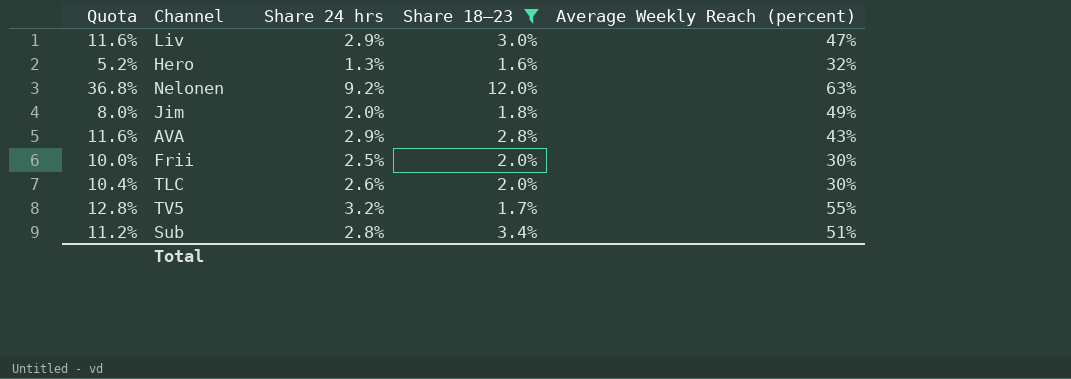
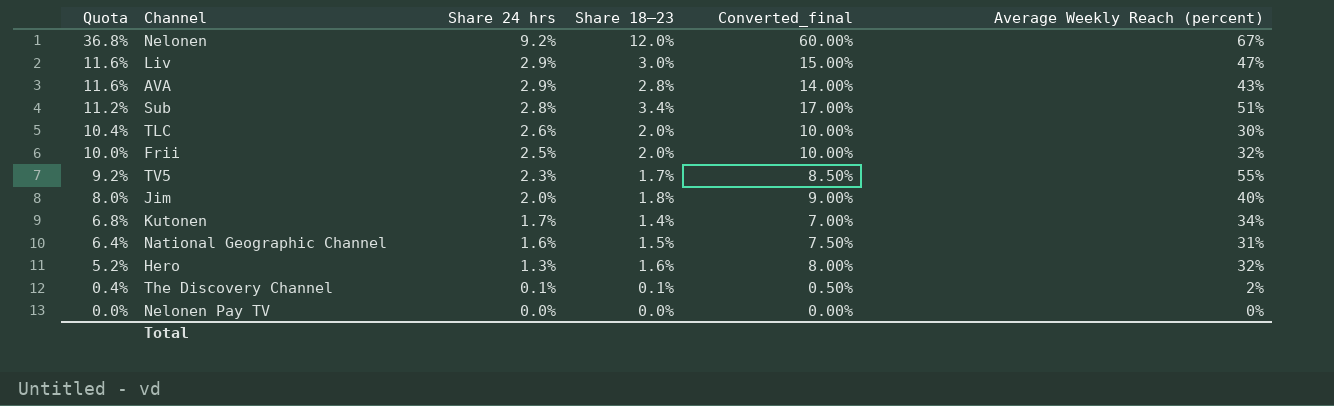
filter: Share 18–23 >= 1.6% -> none
row order: none -> Quota descending
column Converted_final | formula: none -> [Share 18–23] * 5
Nelonen | Average Weekly Reach (percent): 63% -> 67%
Frii | Average Weekly Reach (percent): 30% -> 32%
TV5 | Quota: 12.8% -> 9.2%
TV5 | Share 24 hrs: 3.2% -> 2.3%
Jim | Average Weekly Reach (percent): 49% -> 40%

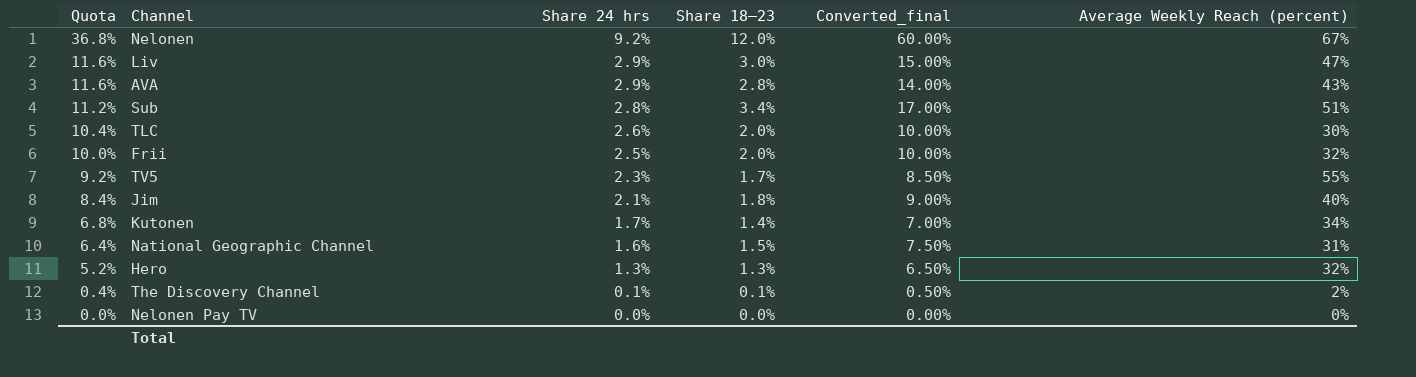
Jim | Quota: 8.0% -> 8.4%
Jim | Share 24 hrs: 2.0% -> 2.1%
Hero | Share 18–23: 1.6% -> 1.3%
Hero | Converted_final: 8.00% -> 6.50%

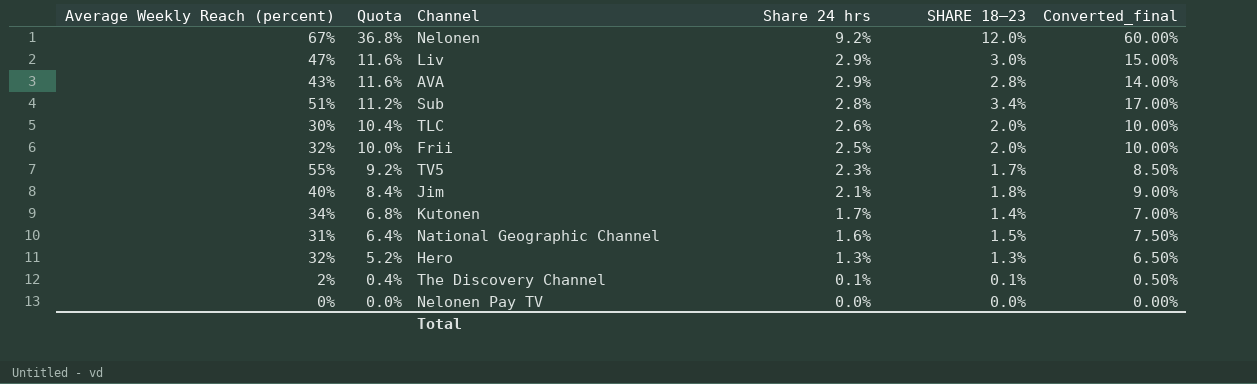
column Average Weekly Reach (percent) | position: 6 -> 1
column name: Share 18–23 -> SHARE 18–23

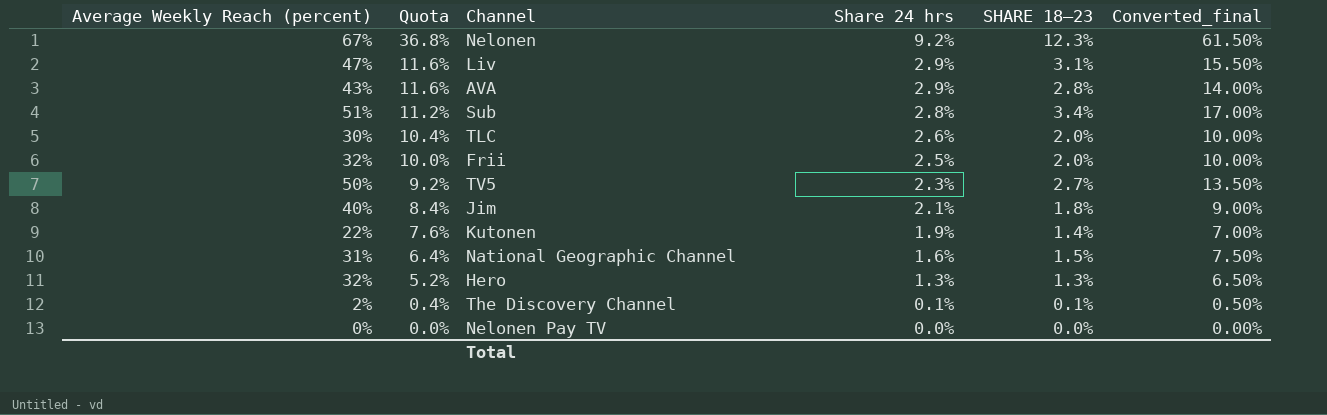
Nelonen | SHARE 18–23: 12.0% -> 12.3%
Nelonen | Converted_final: 60.00% -> 61.50%
Liv | SHARE 18–23: 3.0% -> 3.1%
Liv | Converted_final: 15.00% -> 15.50%
TV5 | Average Weekly Reach (percent): 55% -> 50%
TV5 | SHARE 18–23: 1.7% -> 2.7%
TV5 | Converted_final: 8.50% -> 13.50%
Kutonen | Average Weekly Reach (percent): 34% -> 22%
Kutonen | Quota: 6.8% -> 7.6%
Kutonen | Share 24 hrs: 1.7% -> 1.9%

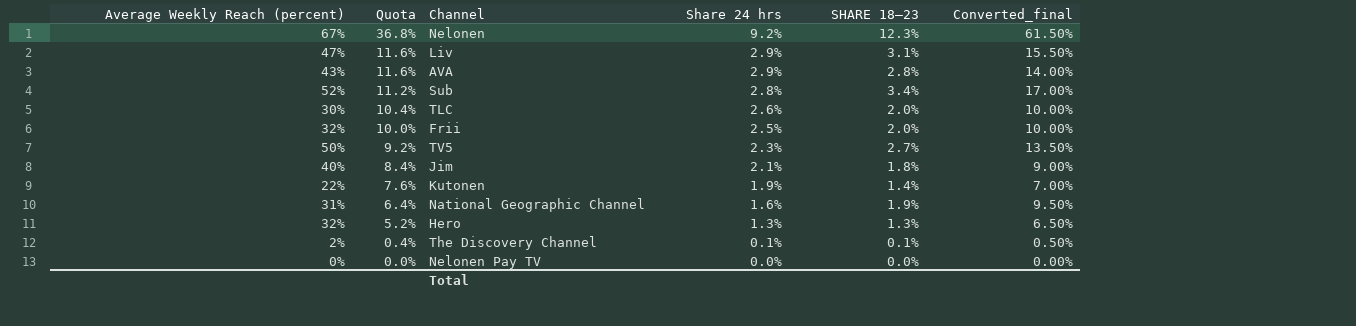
Sub | Average Weekly Reach (percent): 51% -> 52%
National Geographic Channel | SHARE 18–23: 1.5% -> 1.9%
National Geographic Channel | Converted_final: 7.50% -> 9.50%

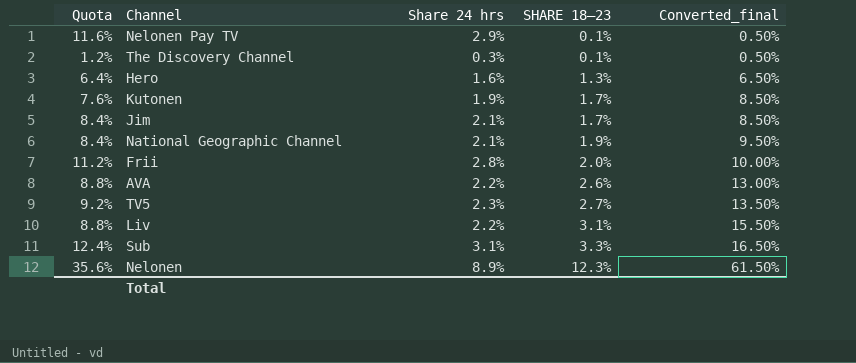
row order: Quota descending -> SHARE 18–23 ascending
column Average Weekly Reach (percent) | position: 1 -> none
row TLC: 30% | 10.4% | 2.6% | 2.0% | 10.00% -> none
Nelonen Pay TV | Quota: 0.0% -> 11.6%
Nelonen Pay TV | Share 24 hrs: 0.0% -> 2.9%
Nelonen Pay TV | SHARE 18–23: 0.0% -> 0.1%
Nelonen Pay TV | Converted_final: 0.00% -> 0.50%
The Discovery Channel | Quota: 0.4% -> 1.2%
The Discovery Channel | Share 24 hrs: 0.1% -> 0.3%
Hero | Quota: 5.2% -> 6.4%
Hero | Share 24 hrs: 1.3% -> 1.6%
Kutonen | SHARE 18–23: 1.4% -> 1.7%
Kutonen | Converted_final: 7.00% -> 8.50%
Jim | SHARE 18–23: 1.8% -> 1.7%
Jim | Converted_final: 9.00% -> 8.50%
National Geographic Channel | Quota: 6.4% -> 8.4%
National Geographic Channel | Share 24 hrs: 1.6% -> 2.1%
Frii | Quota: 10.0% -> 11.2%
Frii | Share 24 hrs: 2.5% -> 2.8%
AVA | Quota: 11.6% -> 8.8%
AVA | Share 24 hrs: 2.9% -> 2.2%
AVA | SHARE 18–23: 2.8% -> 2.6%
AVA | Converted_final: 14.00% -> 13.00%
Liv | Quota: 11.6% -> 8.8%
Liv | Share 24 hrs: 2.9% -> 2.2%
Sub | Quota: 11.2% -> 12.4%
Sub | Share 24 hrs: 2.8% -> 3.1%
Sub | SHARE 18–23: 3.4% -> 3.3%
Sub | Converted_final: 17.00% -> 16.50%
Nelonen | Quota: 36.8% -> 35.6%
Nelonen | Share 24 hrs: 9.2% -> 8.9%

